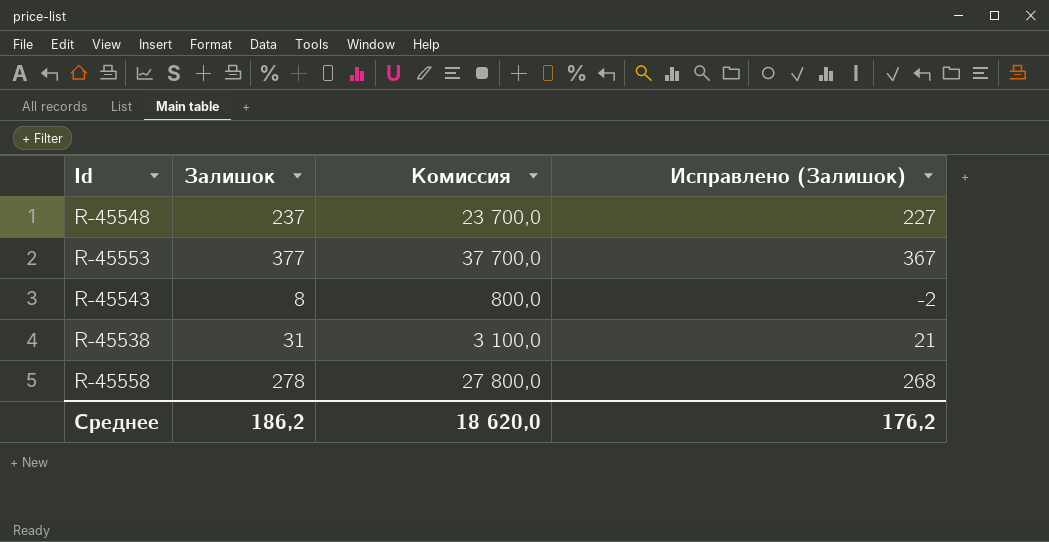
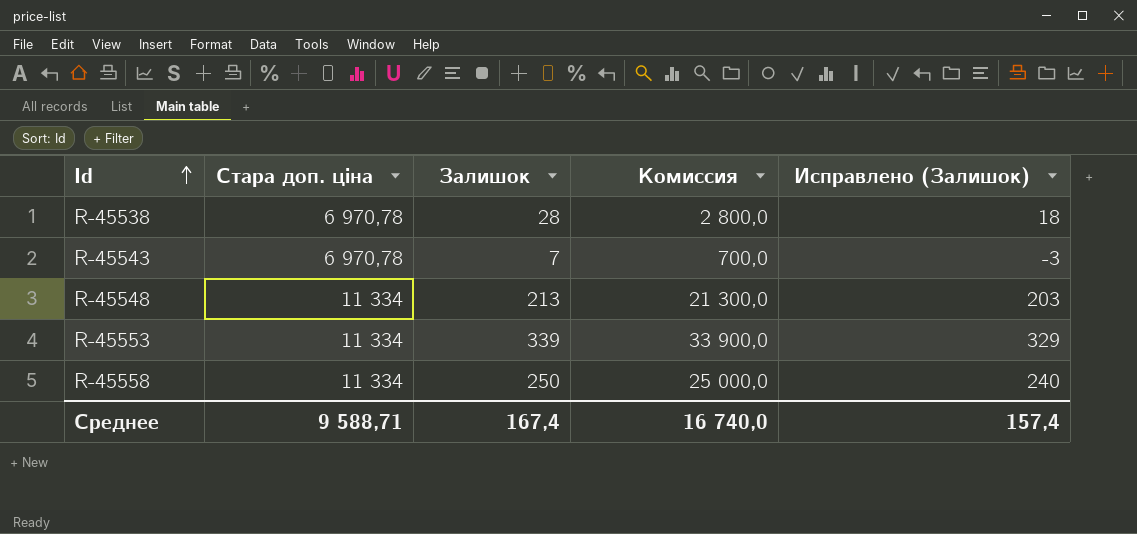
row order: none -> Id ascending
column Стара доп. ціна | position: none -> 2
R-45538 | Залишок: 31 -> 28
R-45538 | Комиссия: 3 100,0 -> 2 800,0
R-45538 | Исправлено (Залишок): 21 -> 18
R-45543 | Залишок: 8 -> 7
R-45543 | Комиссия: 800,0 -> 700,0
R-45543 | Исправлено (Залишок): -2 -> -3
R-45548 | Залишок: 237 -> 213
R-45548 | Комиссия: 23 700,0 -> 21 300,0
R-45548 | Исправлено (Залишок): 227 -> 203
R-45553 | Залишок: 377 -> 339
R-45553 | Комиссия: 37 700,0 -> 33 900,0
R-45553 | Исправлено (Залишок): 367 -> 329
R-45558 | Залишок: 278 -> 250
R-45558 | Комиссия: 27 800,0 -> 25 000,0
R-45558 | Исправлено (Залишок): 268 -> 240
Среднее | Залишок: 186,2 -> 167,4
Среднее | Комиссия: 18 620,0 -> 16 740,0
Среднее | Исправлено (Залишок): 176,2 -> 157,4

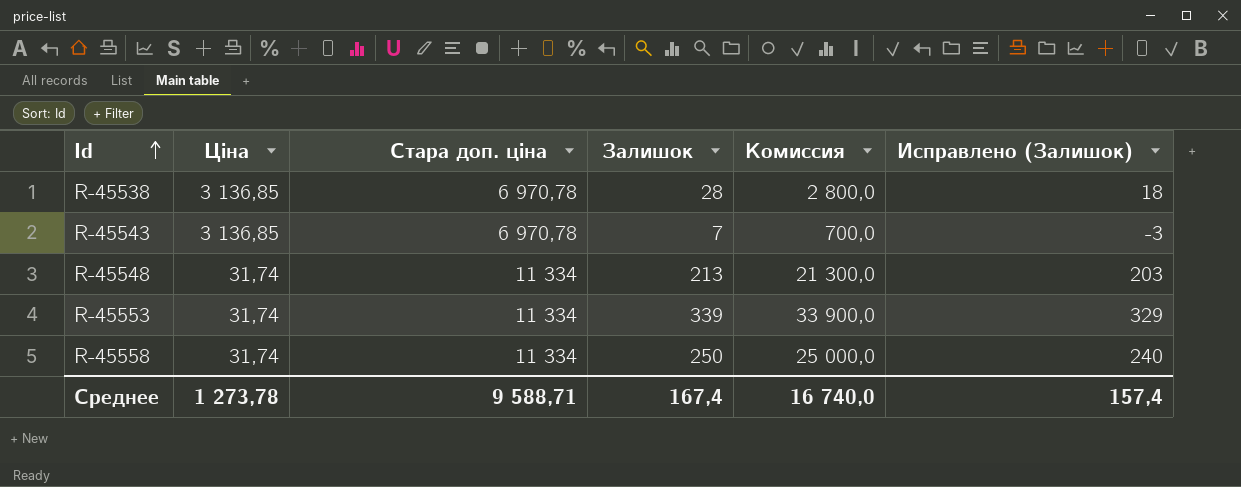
column Ціна | position: none -> 2

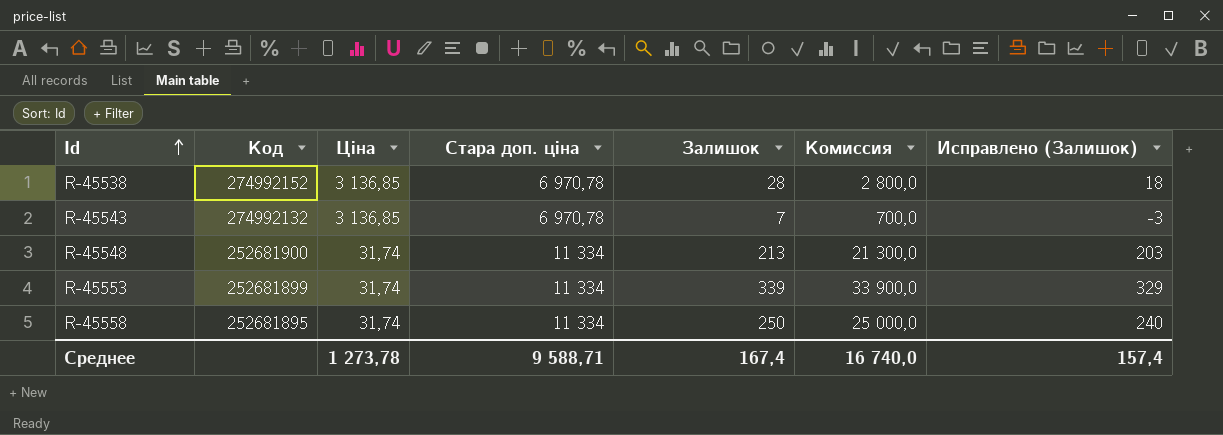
column Код | position: none -> 2

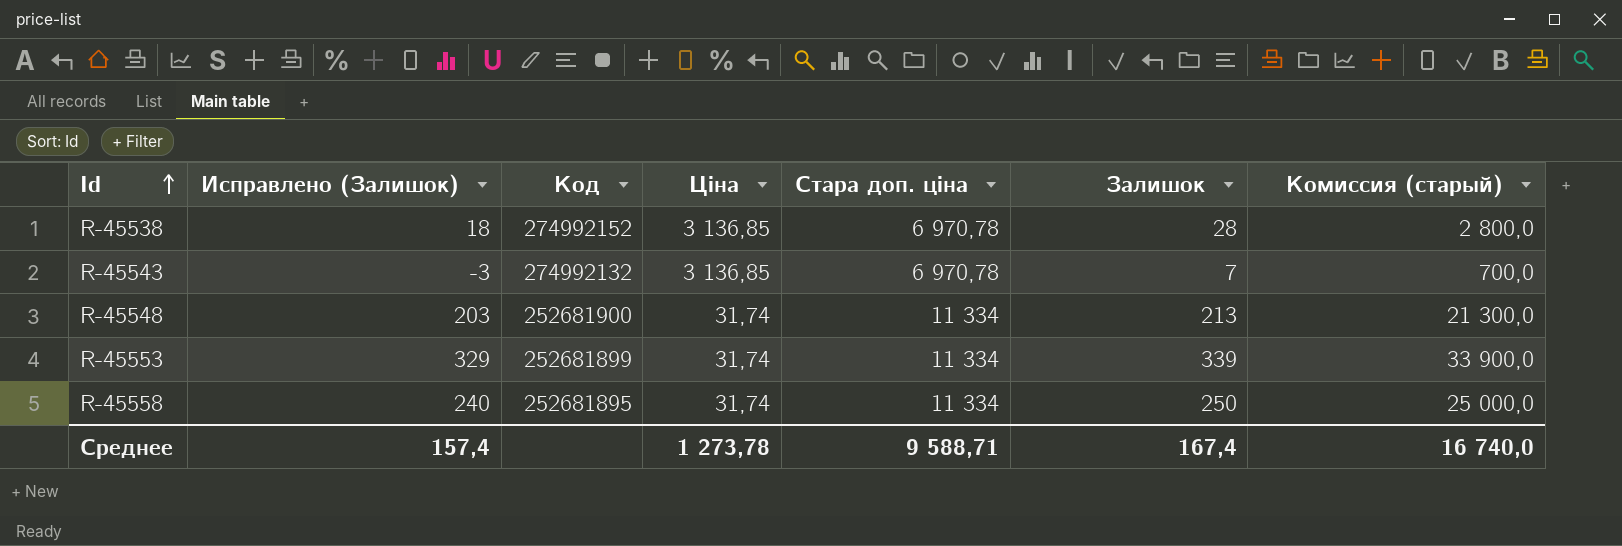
column Исправлено (Залишок) | position: 7 -> 2
column name: Комиссия -> Комиссия (старый)

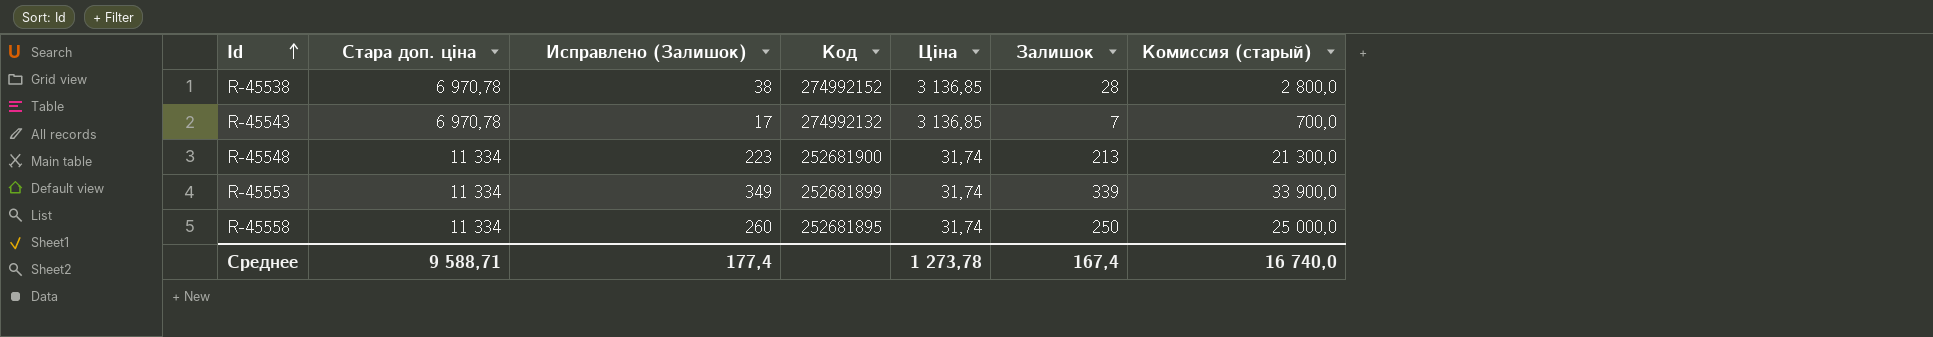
column Стара доп. ціна | position: 5 -> 2
column Исправлено (Залишок) | formula: [Залишок] - 10 -> [Залишок] + 10
Среднее | Исправлено (Залишок): 157,4 -> 177,4

